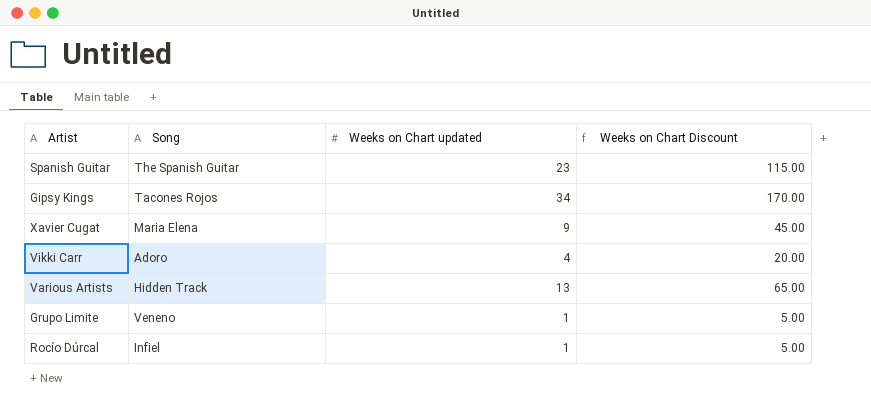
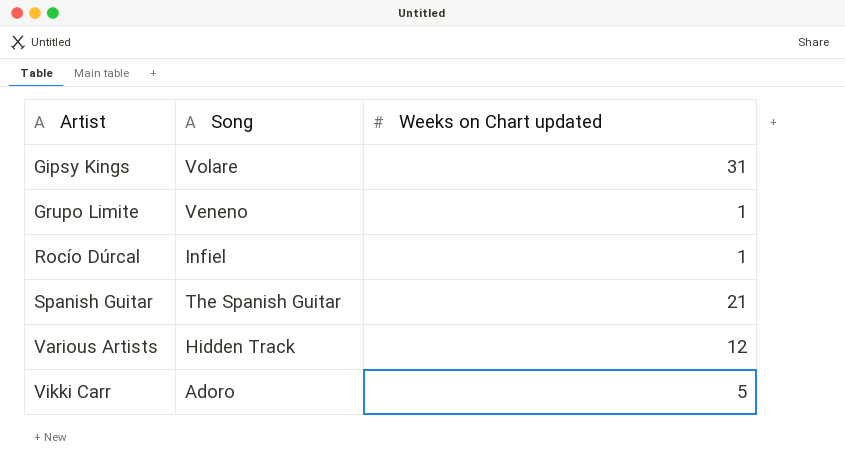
row order: none -> Artist ascending
column Weeks on Chart Discount | formula: [Weeks on Chart updated] * 5 -> none
row Xavier Cugat: Maria Elena | 9 | 45.00 -> none
Gipsy Kings | Song: Tacones Rojos -> Volare
Gipsy Kings | Weeks on Chart updated: 34 -> 31
Spanish Guitar | Weeks on Chart updated: 23 -> 21
Various Artists | Weeks on Chart updated: 13 -> 12
Vikki Carr | Weeks on Chart updated: 4 -> 5

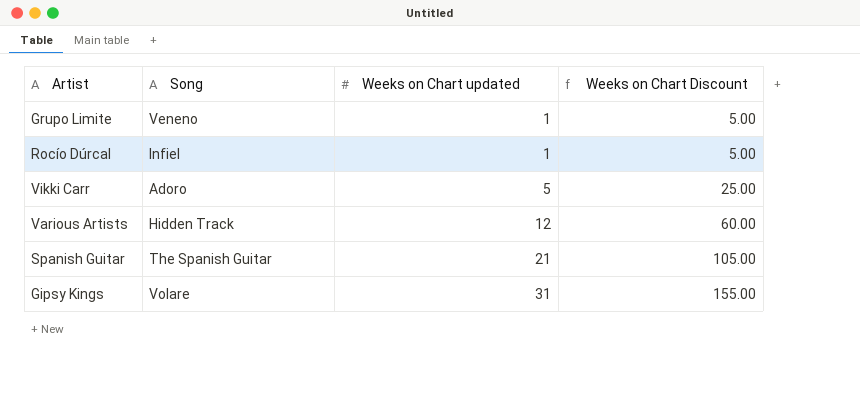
row order: Artist ascending -> Weeks on Chart updated ascending
column Weeks on Chart Discount | formula: none -> [Weeks on Chart updated] * 5

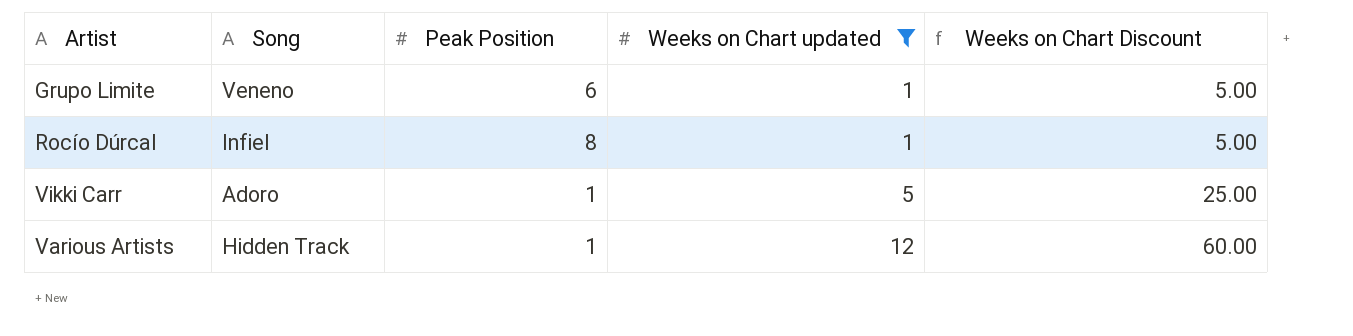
filter: none -> Weeks on Chart updated <= 12
column Peak Position | position: none -> 3

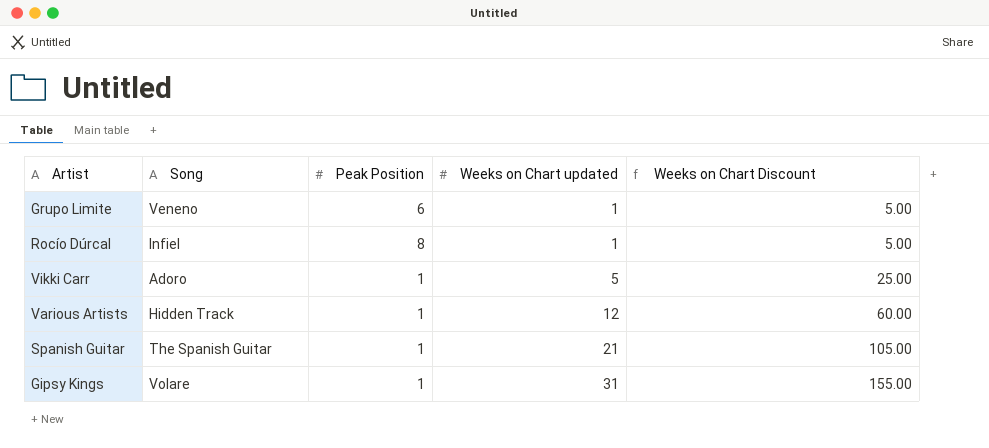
filter: Weeks on Chart updated <= 12 -> none

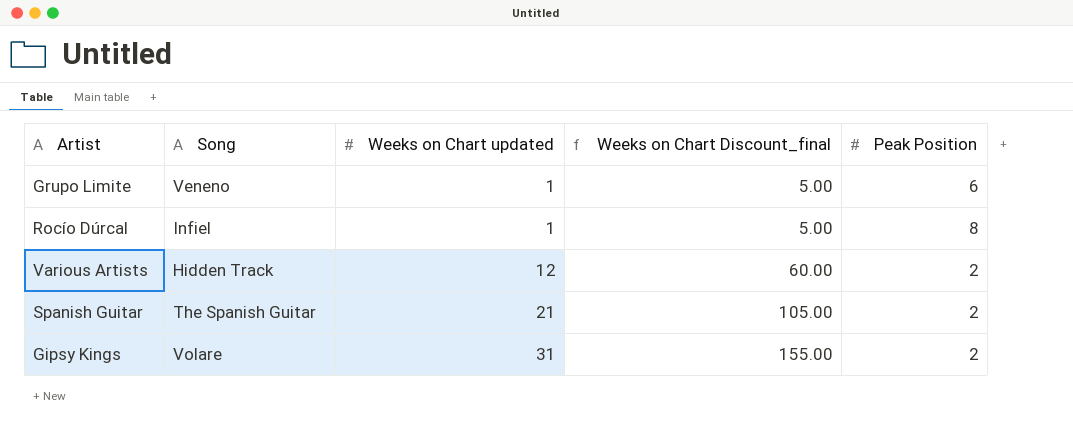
column name: Weeks on Chart Discount -> Weeks on Chart Discount_final
column Peak Position | position: 3 -> 5
row Vikki Carr: Adoro | 1 | 5 | 25.00 -> none
Various Artists | Peak Position: 1 -> 2
Spanish Guitar | Peak Position: 1 -> 2
Gipsy Kings | Peak Position: 1 -> 2

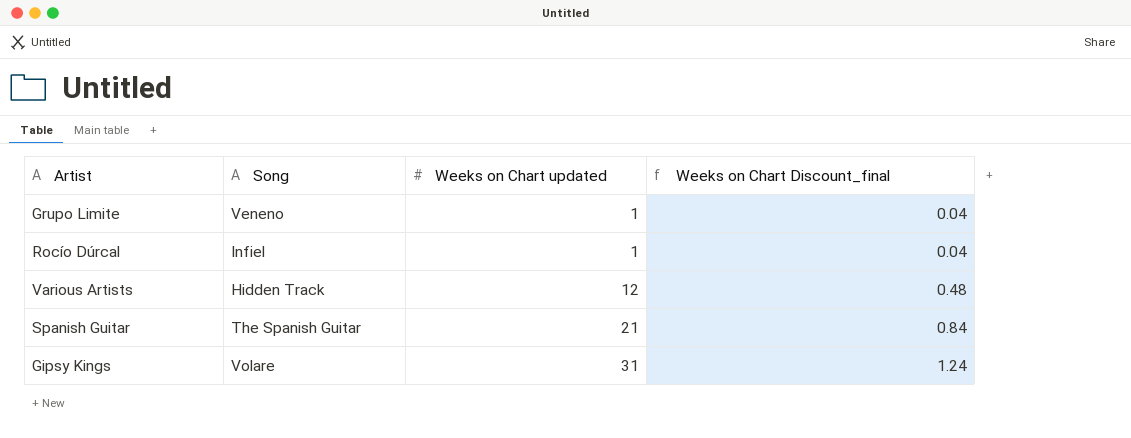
column Peak Position | position: 5 -> none
column Weeks on Chart Discount_final | formula: [Weeks on Chart updated] * 5 -> [Weeks on Chart updated] * 0.04

